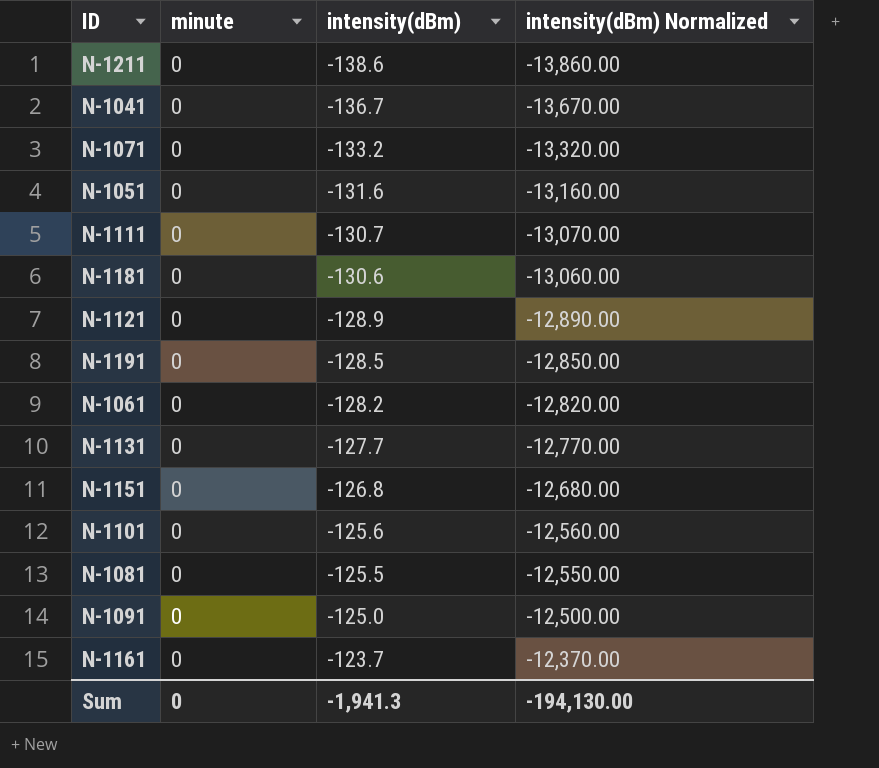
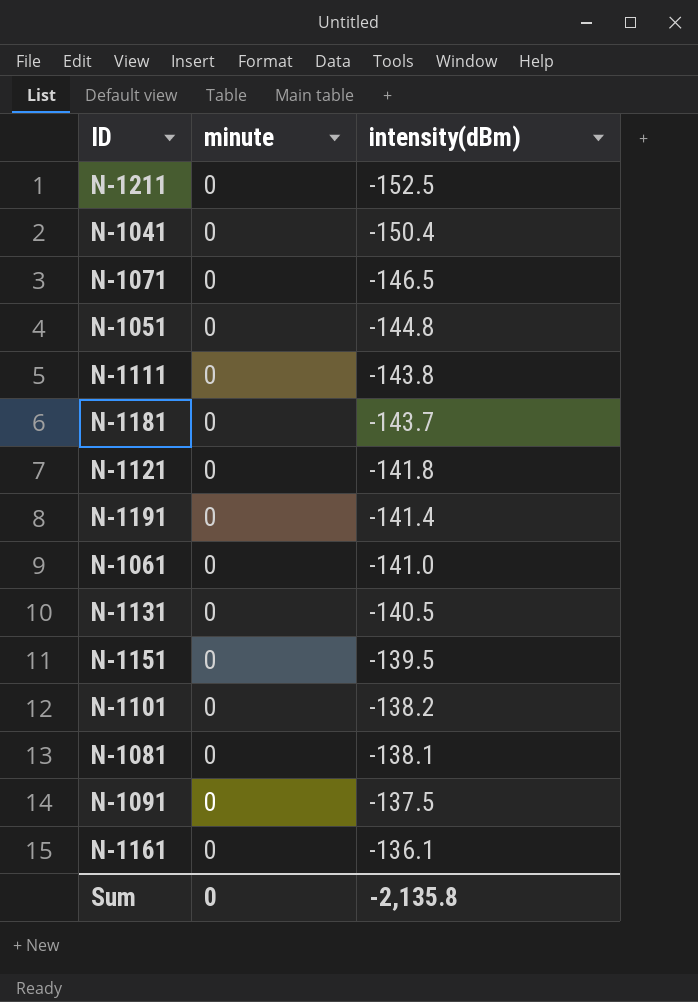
column intensity(dBm) Normalized | formula: [intensity(dBm)] * 100 -> none
N-1211 | intensity(dBm): -138.6 -> -152.5
N-1041 | intensity(dBm): -136.7 -> -150.4
N-1071 | intensity(dBm): -133.2 -> -146.5
N-1051 | intensity(dBm): -131.6 -> -144.8
N-1111 | intensity(dBm): -130.7 -> -143.8
N-1181 | intensity(dBm): -130.6 -> -143.7
N-1121 | intensity(dBm): -128.9 -> -141.8
N-1191 | intensity(dBm): -128.5 -> -141.4
N-1061 | intensity(dBm): -128.2 -> -141.0
N-1131 | intensity(dBm): -127.7 -> -140.5
N-1151 | intensity(dBm): -126.8 -> -139.5
N-1101 | intensity(dBm): -125.6 -> -138.2
N-1081 | intensity(dBm): -125.5 -> -138.1
N-1091 | intensity(dBm): -125.0 -> -137.5
N-1161 | intensity(dBm): -123.7 -> -136.1
Sum | intensity(dBm): -1,941.3 -> -2,135.8

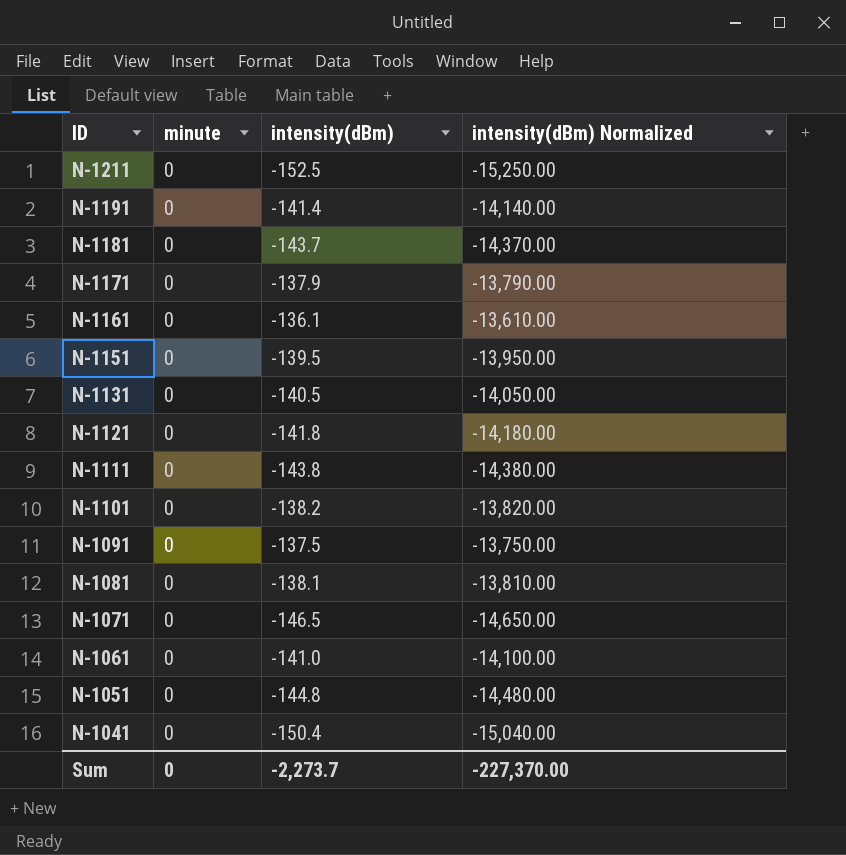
row order: intensity(dBm) ascending -> ID descending
column intensity(dBm) Normalized | formula: none -> [intensity(dBm)] * 100
row N-1171: none -> 0 | -137.9 | -13,790.00
Sum | intensity(dBm): -2,135.8 -> -2,273.7

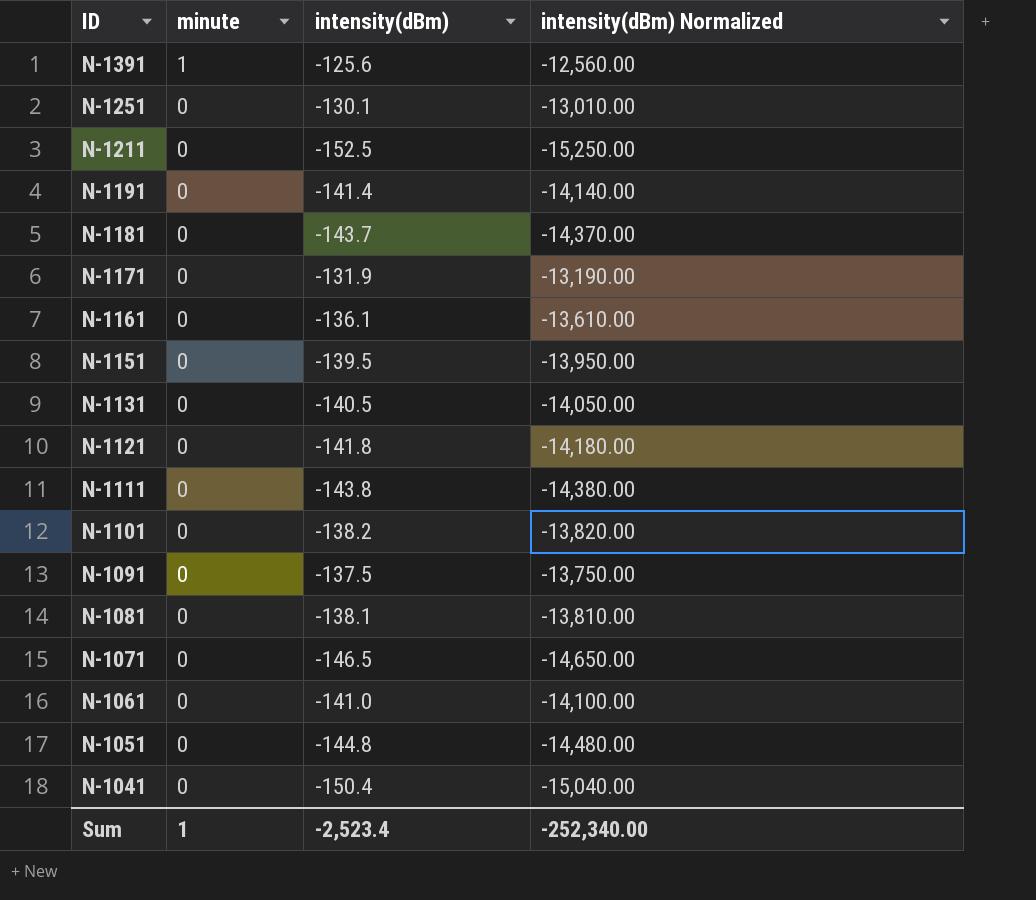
row N-1391: none -> 1 | -125.6 | -12,560.00
row N-1251: none -> 0 | -130.1 | -13,010.00
N-1171 | intensity(dBm): -137.9 -> -131.9
N-1171 | intensity(dBm) Normalized: -13,790.00 -> -13,190.00
Sum | minute: 0 -> 1
Sum | intensity(dBm): -2,273.7 -> -2,523.4
Sum | intensity(dBm) Normalized: -227,370.00 -> -252,340.00

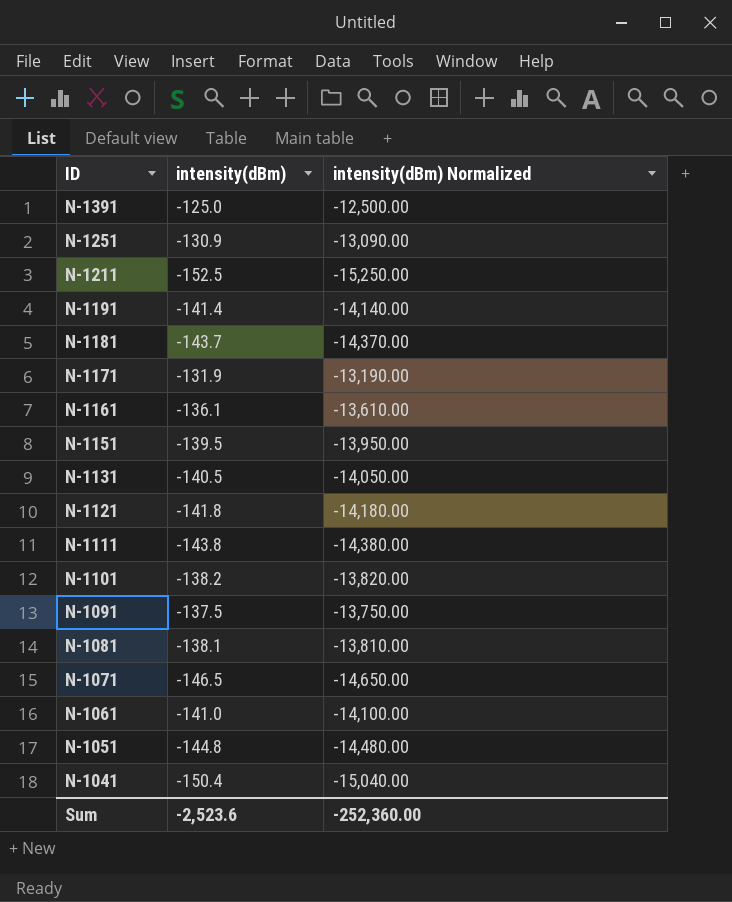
column minute | position: 2 -> none
N-1391 | intensity(dBm): -125.6 -> -125.0
N-1391 | intensity(dBm) Normalized: -12,560.00 -> -12,500.00
N-1251 | intensity(dBm): -130.1 -> -130.9
N-1251 | intensity(dBm) Normalized: -13,010.00 -> -13,090.00
Sum | intensity(dBm): -2,523.4 -> -2,523.6
Sum | intensity(dBm) Normalized: -252,340.00 -> -252,360.00

